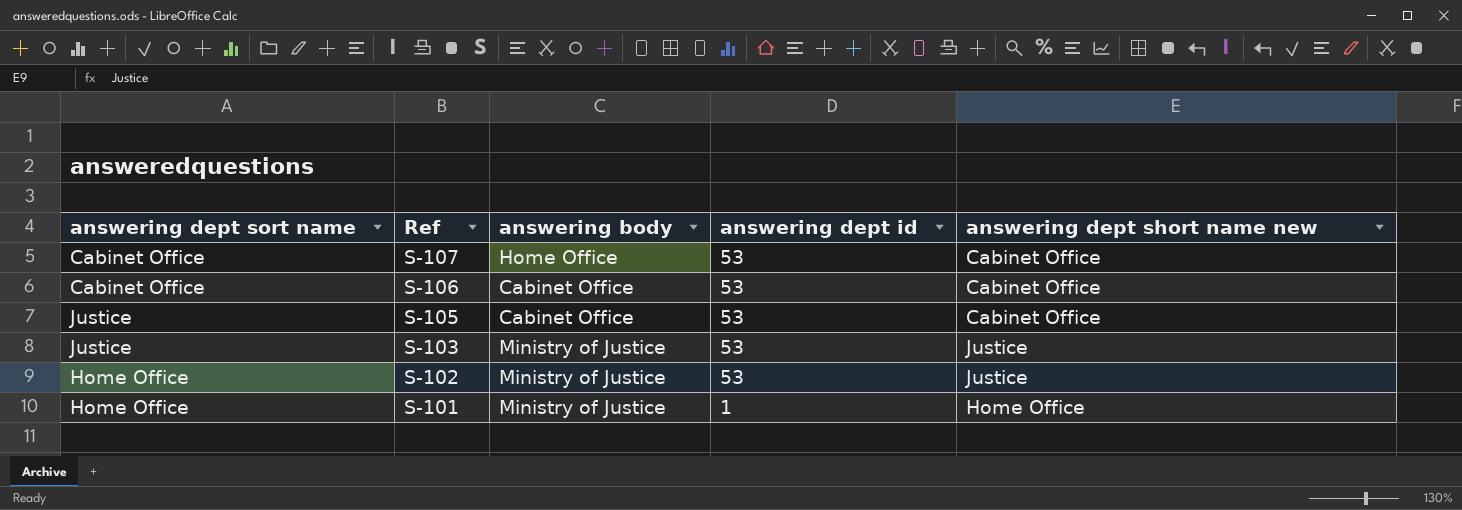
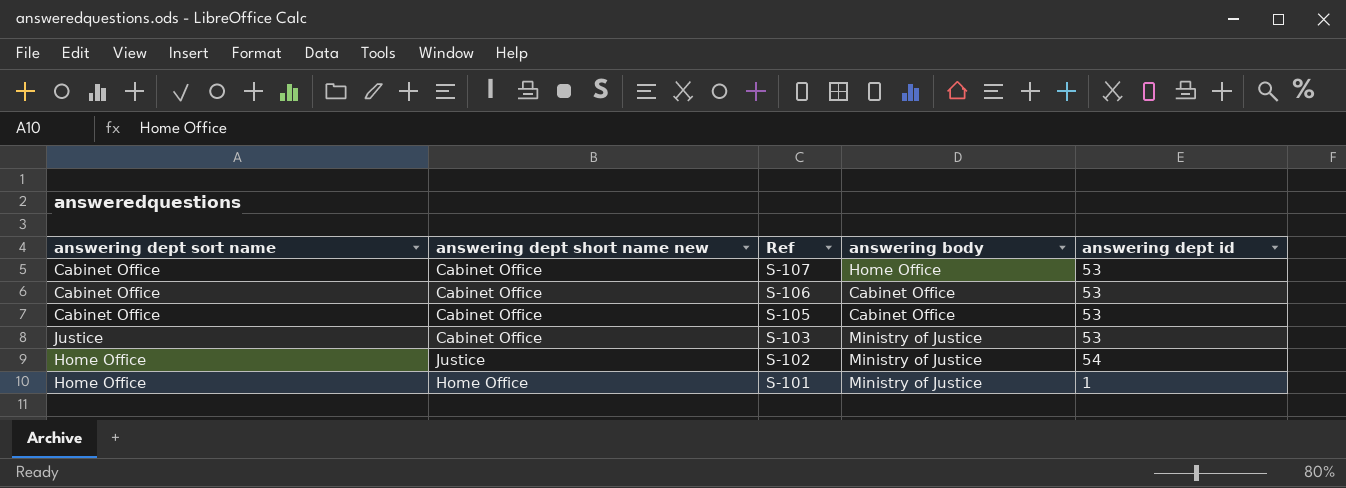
column answering dept short name new | position: 5 -> 2
S-105 | answering dept sort name: Justice -> Cabinet Office
S-103 | answering dept short name new: Justice -> Cabinet Office
S-102 | answering dept id: 53 -> 54

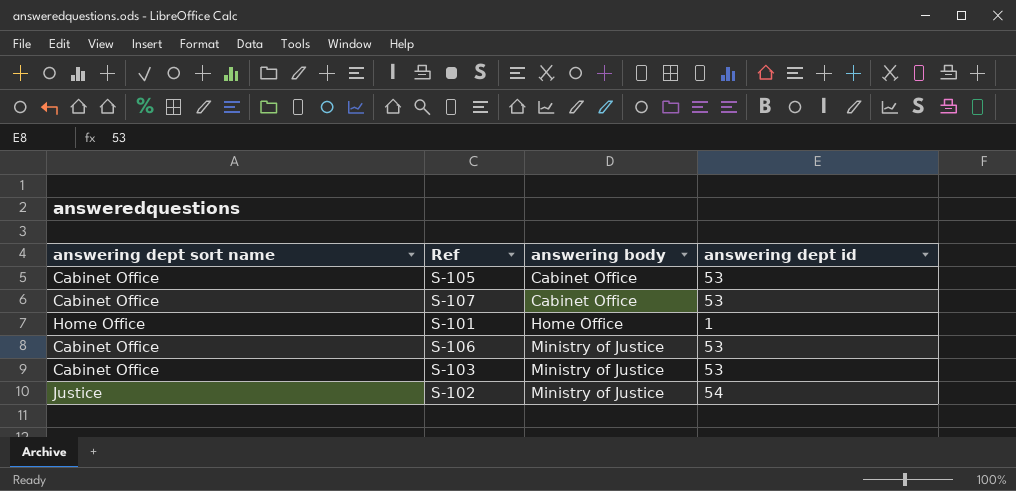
row order: Ref descending -> answering body ascending
column answering dept short name new | position: 2 -> none
S-107 | answering body: Home Office -> Cabinet Office
S-101 | answering body: Ministry of Justice -> Home Office
S-106 | answering body: Cabinet Office -> Ministry of Justice
S-103 | answering dept sort name: Justice -> Cabinet Office
S-102 | answering dept sort name: Home Office -> Justice

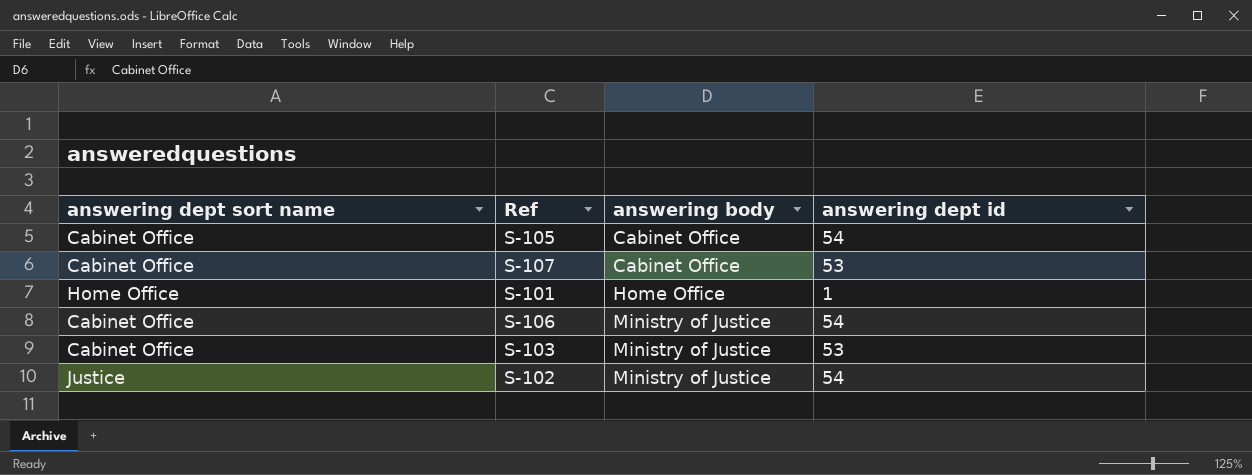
S-105 | answering dept id: 53 -> 54
S-106 | answering dept id: 53 -> 54

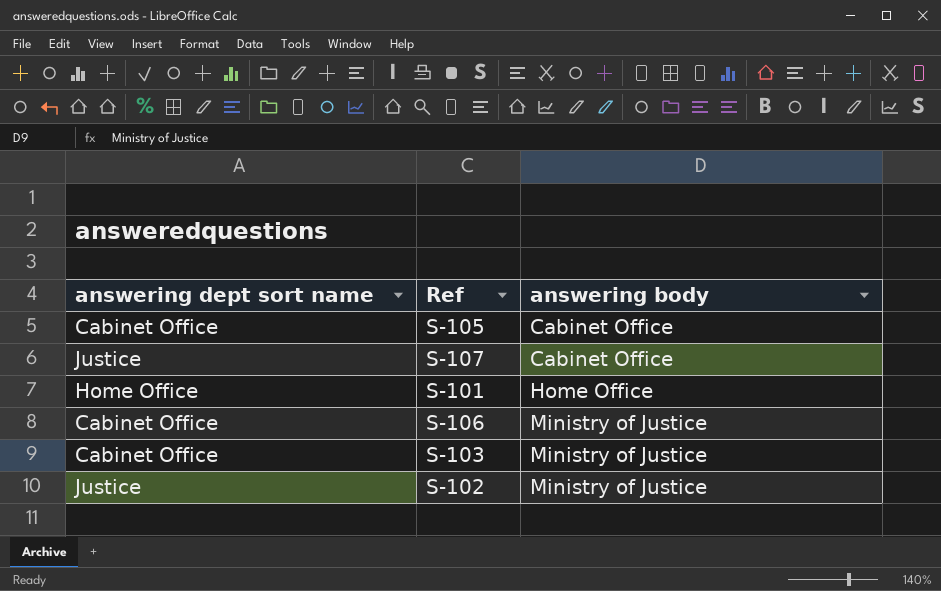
column answering dept id | position: 4 -> none
S-107 | answering dept sort name: Cabinet Office -> Justice

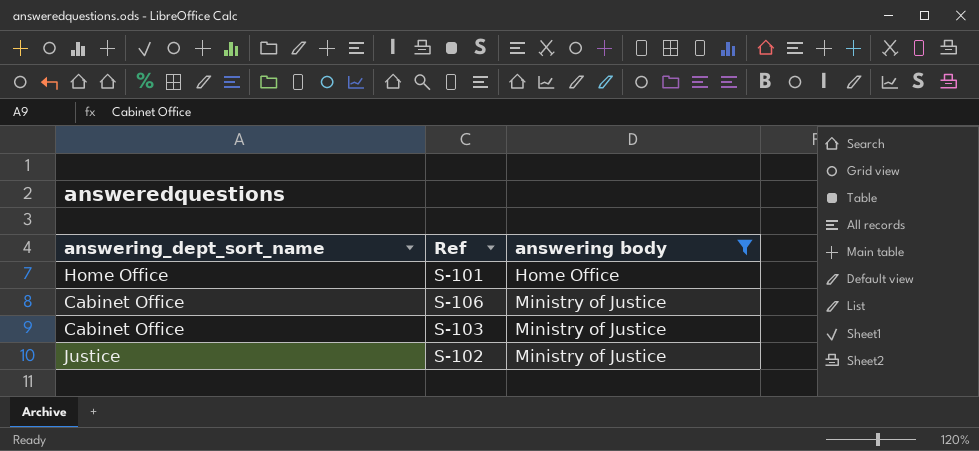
filter: none -> answering body != Cabinet Office
column name: answering dept sort name -> answering_dept_sort_name

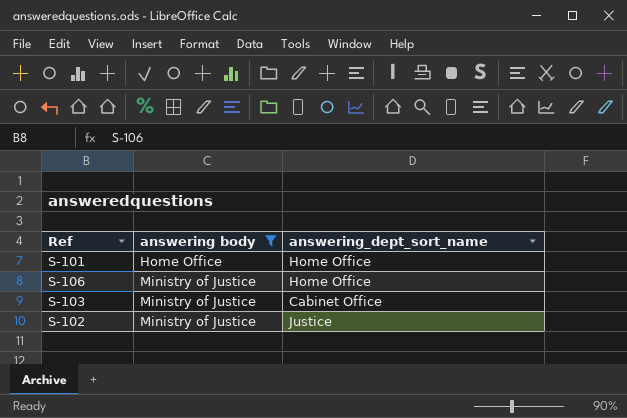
column answering_dept_sort_name | position: 1 -> 3
S-106 | answering_dept_sort_name: Cabinet Office -> Home Office

